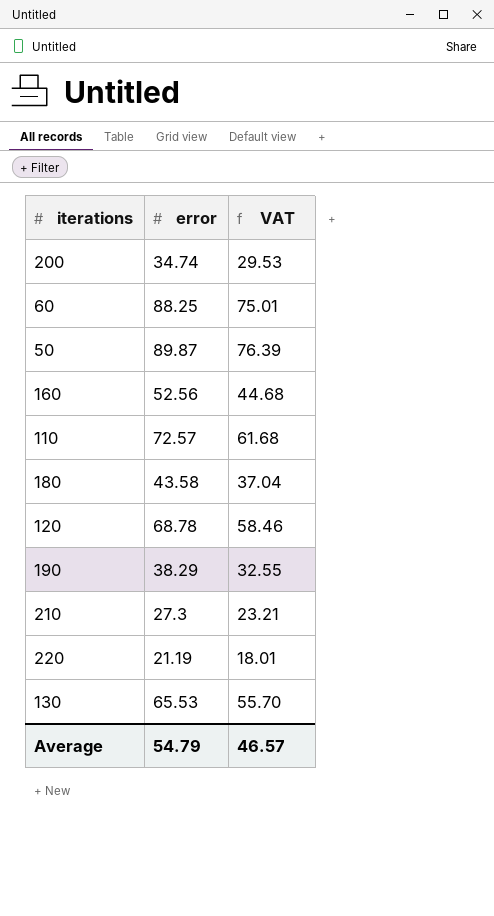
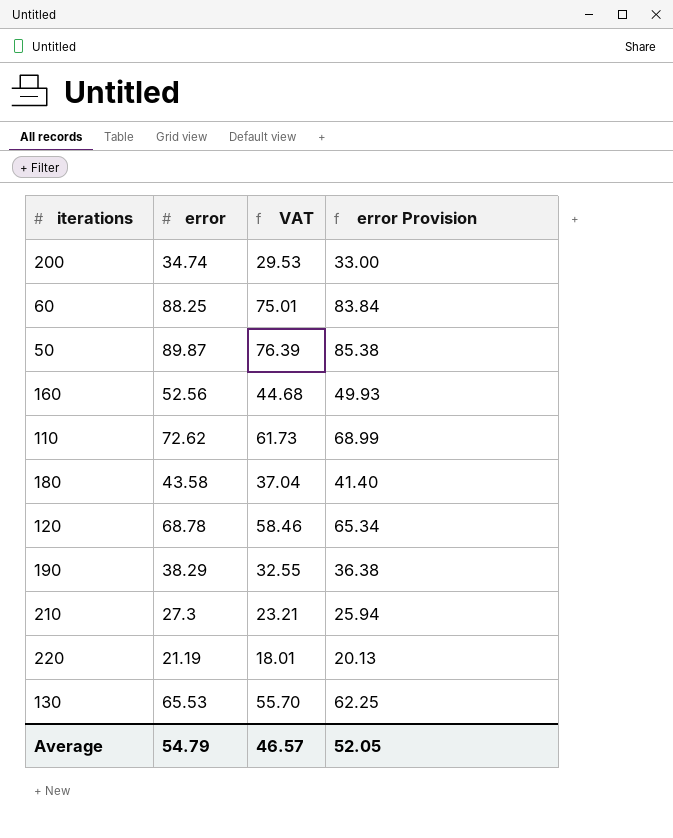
column error Provision | formula: none -> [error] * 0.95
110 | error: 72.57 -> 72.62
110 | VAT: 61.68 -> 61.73

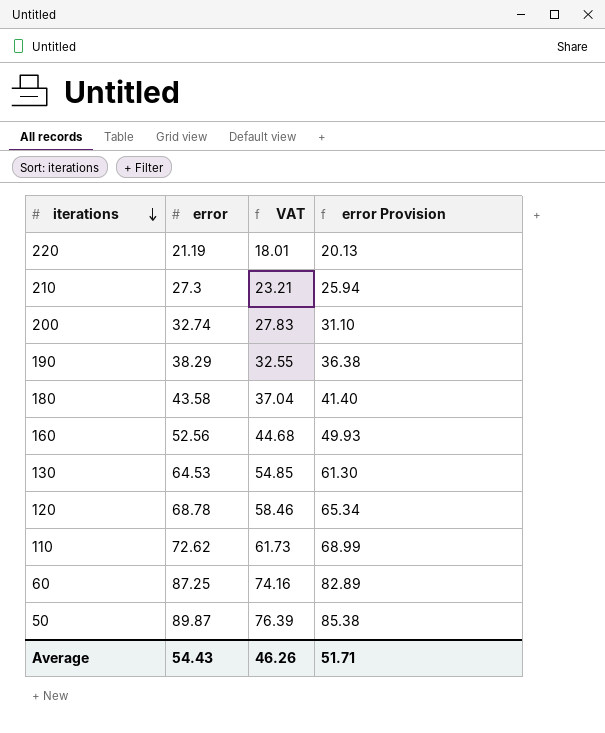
row order: none -> iterations descending
200 | error: 34.74 -> 32.74
200 | VAT: 29.53 -> 27.83
200 | error Provision: 33.00 -> 31.10
130 | error: 65.53 -> 64.53
130 | VAT: 55.70 -> 54.85
130 | error Provision: 62.25 -> 61.30
60 | error: 88.25 -> 87.25
60 | VAT: 75.01 -> 74.16
60 | error Provision: 83.84 -> 82.89
Average | error: 54.79 -> 54.43
Average | VAT: 46.57 -> 46.26
Average | error Provision: 52.05 -> 51.71

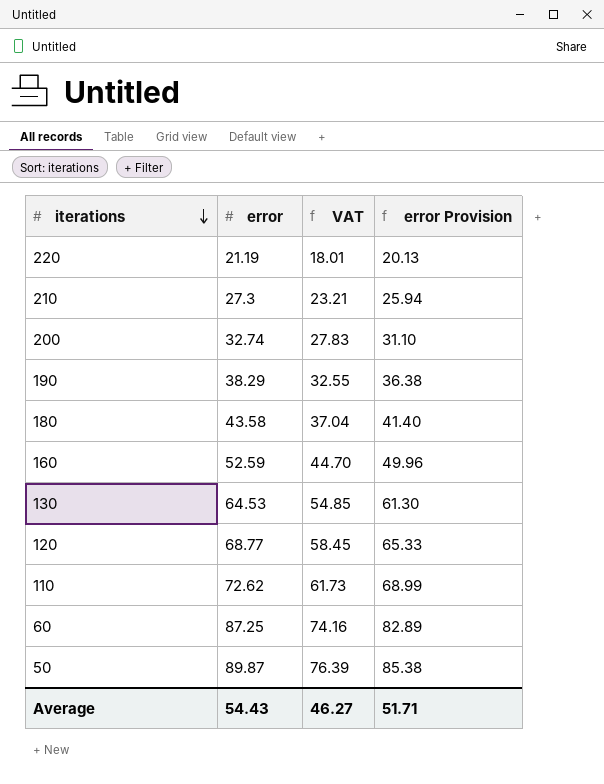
160 | error: 52.56 -> 52.59
160 | VAT: 44.68 -> 44.70
160 | error Provision: 49.93 -> 49.96
120 | error: 68.78 -> 68.77
120 | VAT: 58.46 -> 58.45
120 | error Provision: 65.34 -> 65.33
Average | VAT: 46.26 -> 46.27

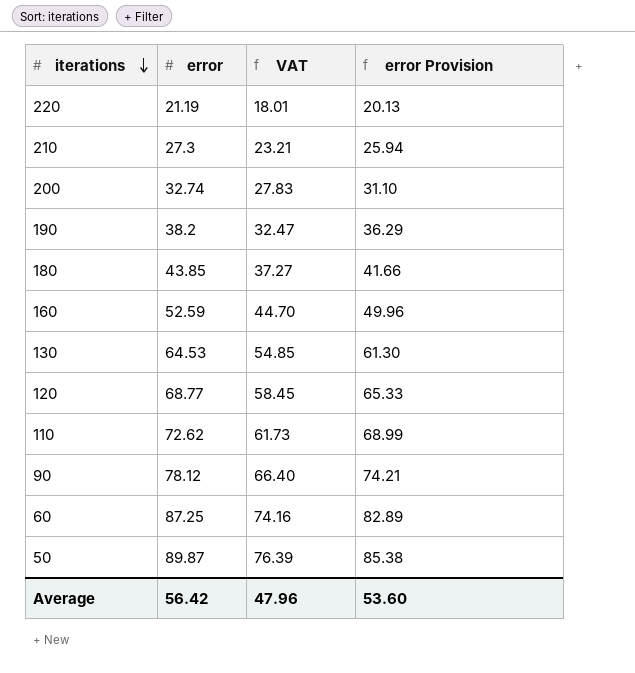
190 | error: 38.29 -> 38.2
190 | VAT: 32.55 -> 32.47
190 | error Provision: 36.38 -> 36.29
180 | error: 43.58 -> 43.85
180 | VAT: 37.04 -> 37.27
180 | error Provision: 41.40 -> 41.66
row 90: none -> 78.12 | 66.40 | 74.21
Average | error: 54.43 -> 56.42
Average | VAT: 46.27 -> 47.96
Average | error Provision: 51.71 -> 53.60

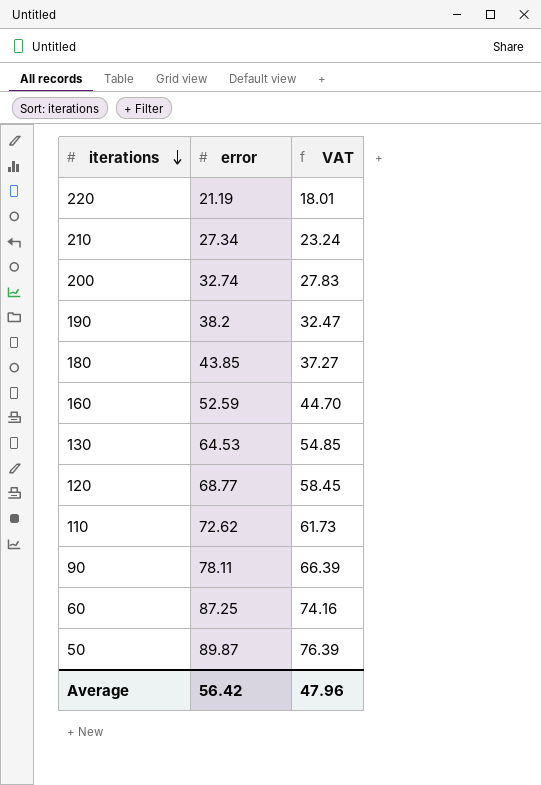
column error Provision | formula: [error] * 0.95 -> none
210 | error: 27.3 -> 27.34
210 | VAT: 23.21 -> 23.24
90 | error: 78.12 -> 78.11
90 | VAT: 66.40 -> 66.39

